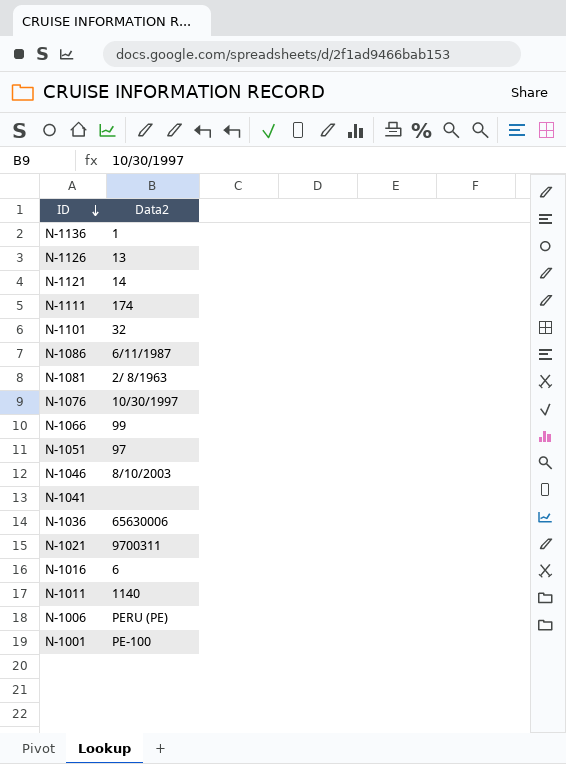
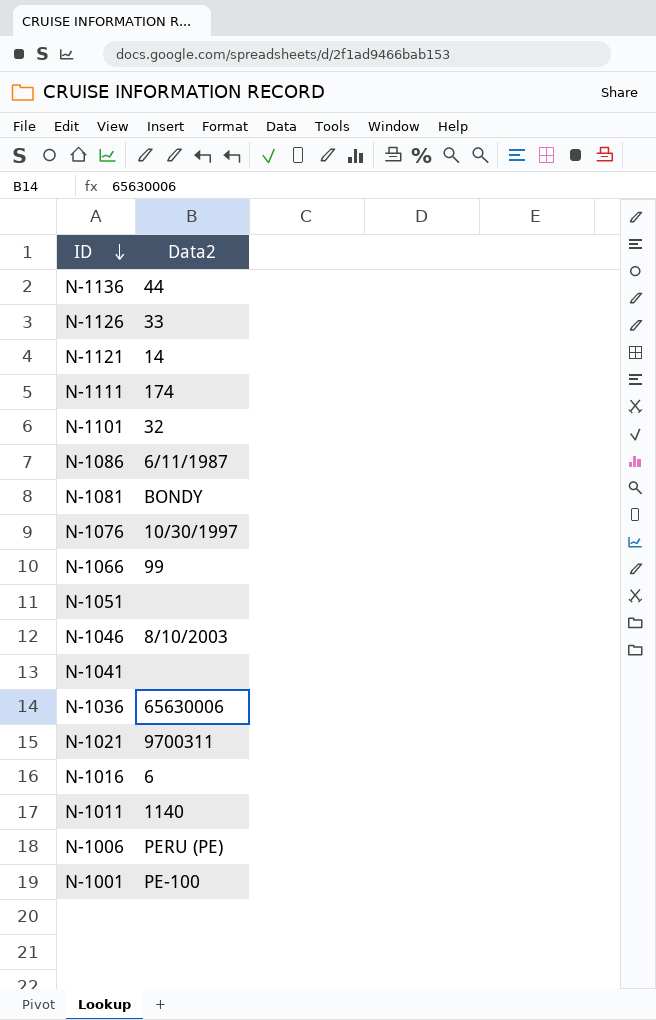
N-1136 | Data2: 1 -> 44
N-1126 | Data2: 13 -> 33
N-1081 | Data2: 2/ 8/1963 -> BONDY
N-1051 | Data2: 97 -> none

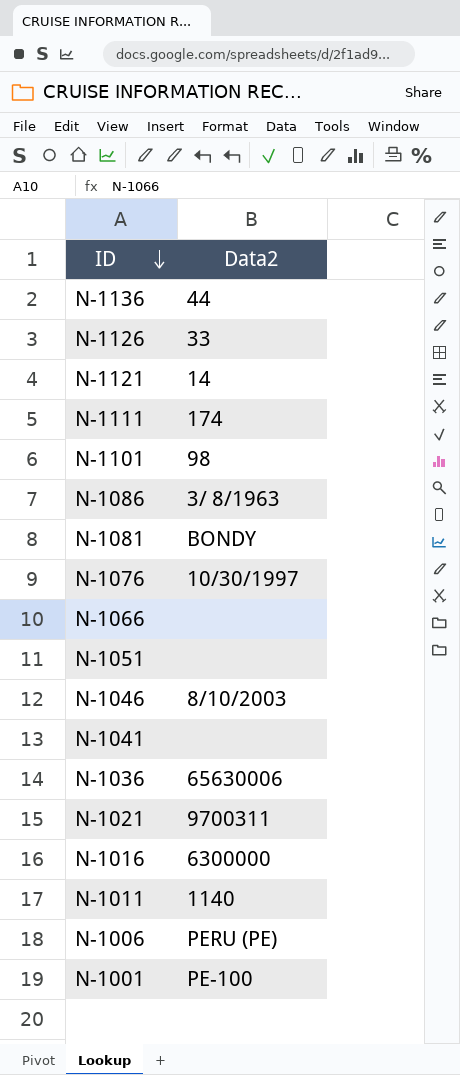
N-1101 | Data2: 32 -> 98
N-1086 | Data2: 6/11/1987 -> 3/ 8/1963
N-1066 | Data2: 99 -> none
N-1016 | Data2: 6 -> 6300000

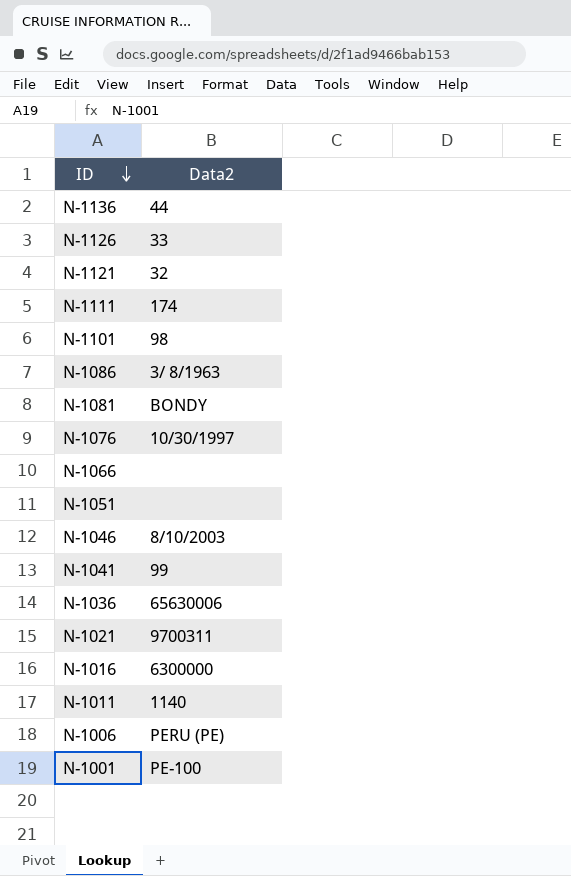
N-1121 | Data2: 14 -> 32
N-1041 | Data2: none -> 99

